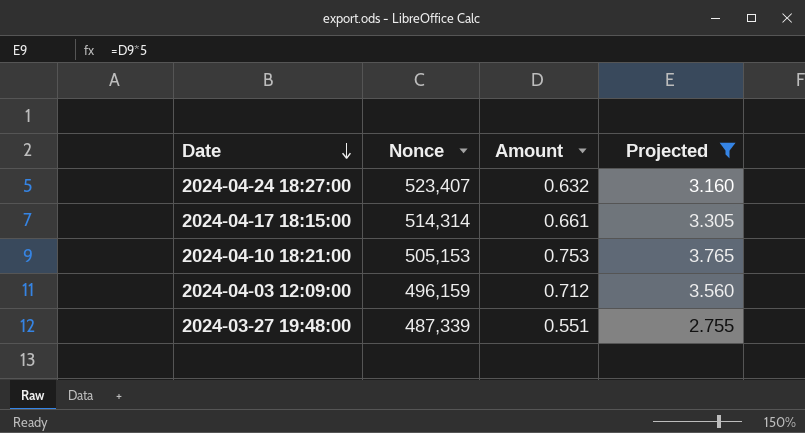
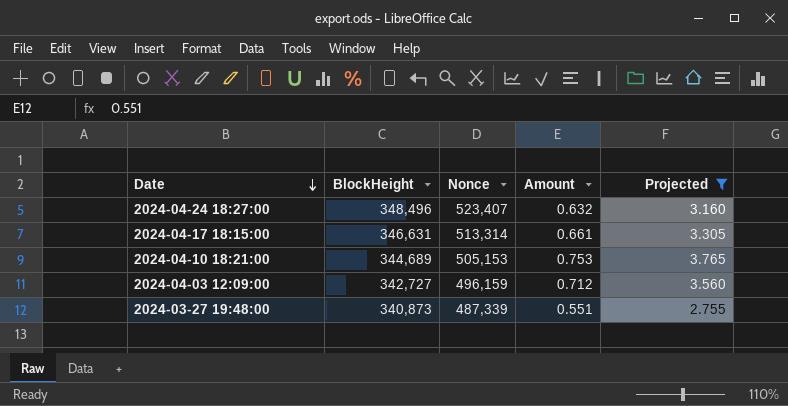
column BlockHeight | position: none -> 2
2024-04-17 18:15:00 | Nonce: 514,314 -> 513,314

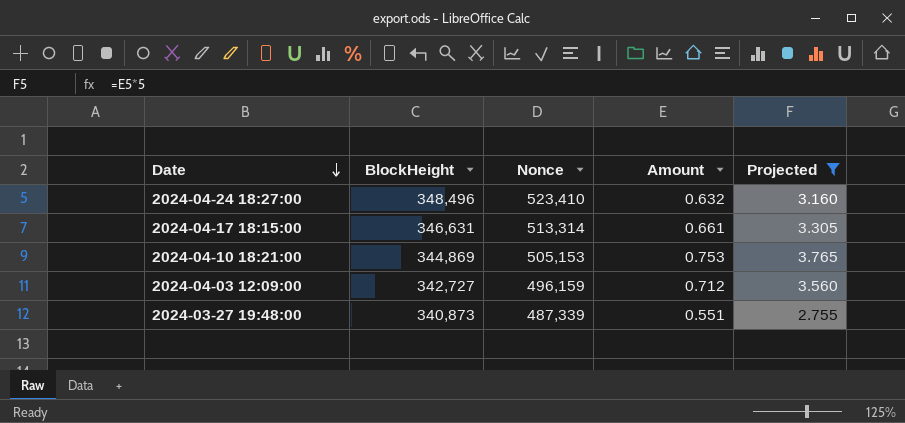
2024-04-24 18:27:00 | Nonce: 523,407 -> 523,410
2024-04-10 18:21:00 | BlockHeight: 344,689 -> 344,869

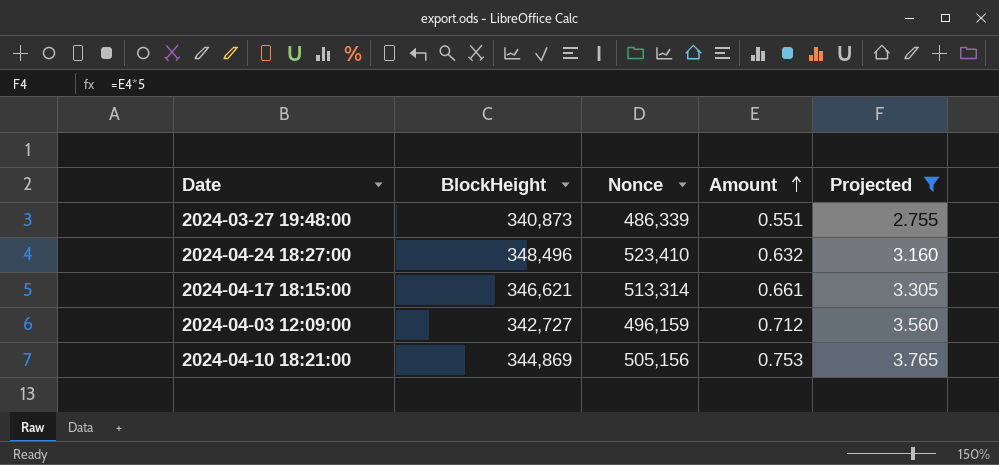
row order: Date descending -> Amount ascending
2024-03-27 19:48:00 | Nonce: 487,339 -> 486,339
2024-04-17 18:15:00 | BlockHeight: 346,631 -> 346,621
2024-04-10 18:21:00 | Nonce: 505,153 -> 505,156

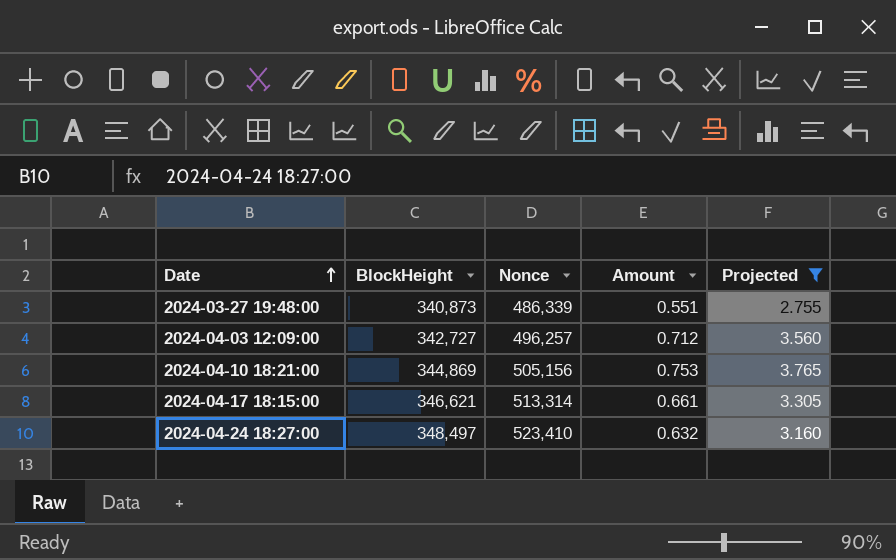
row order: Amount ascending -> Date ascending
2024-04-03 12:09:00 | Nonce: 496,159 -> 496,257
2024-04-24 18:27:00 | BlockHeight: 348,496 -> 348,497

